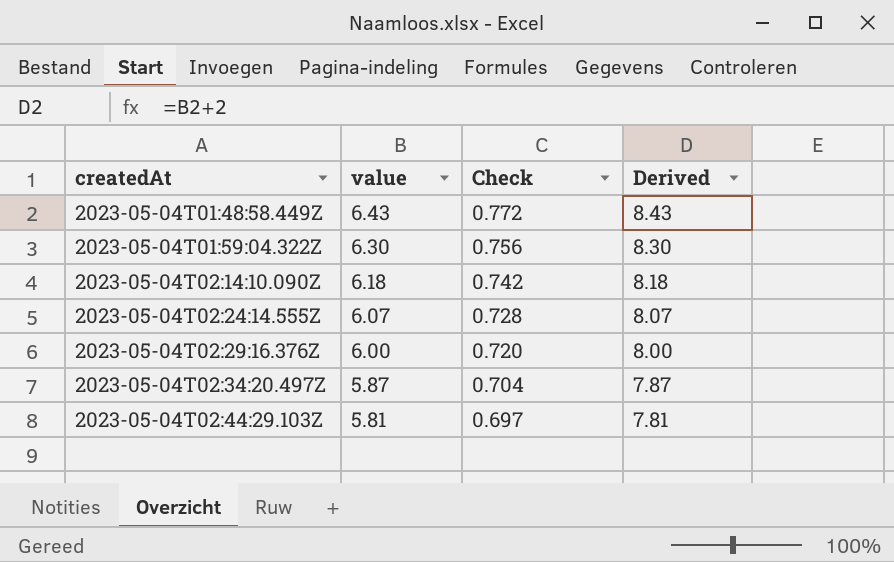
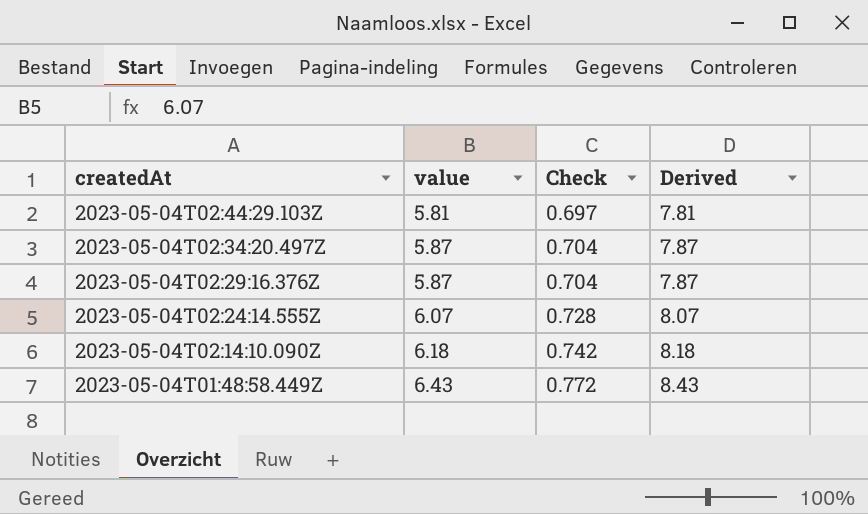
row order: createdAt ascending -> createdAt descending
row 2023-05-04T01:59:04.322Z: 6.30 | 0.756 | 8.30 -> none
2023-05-04T02:29:16.376Z | value: 6.00 -> 5.87
2023-05-04T02:29:16.376Z | Check: 0.720 -> 0.704
2023-05-04T02:29:16.376Z | Derived: 8.00 -> 7.87

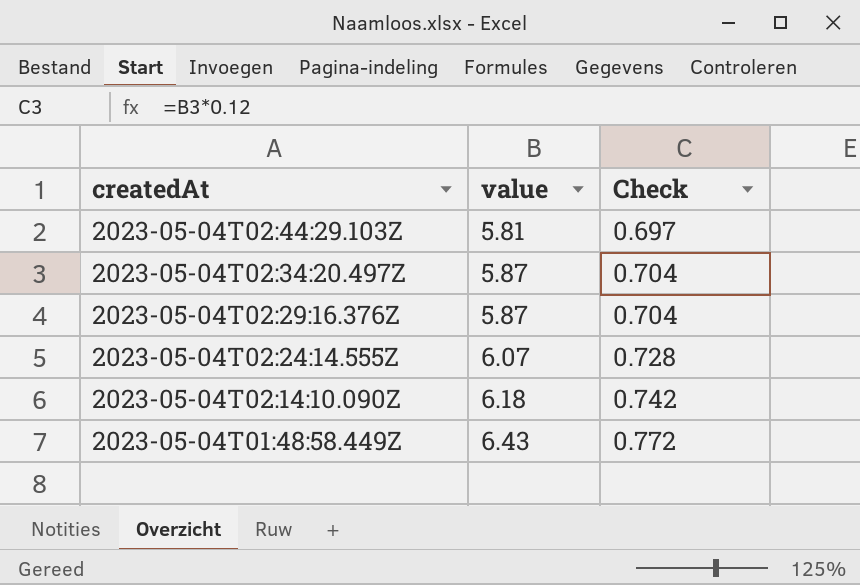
column Derived | formula: [value] + 2 -> none

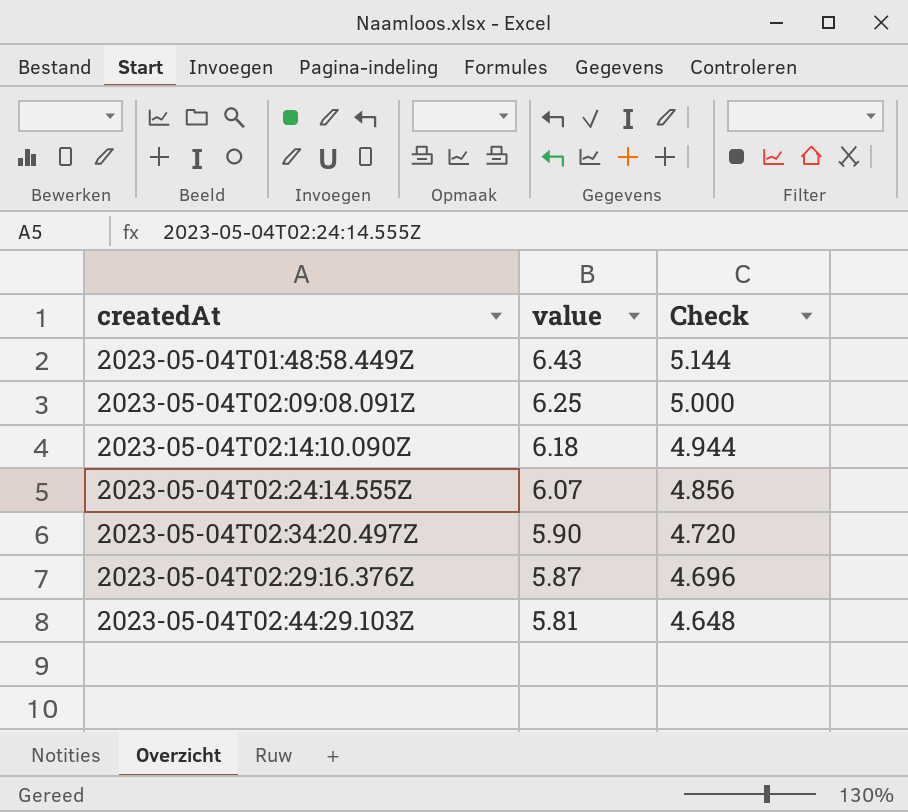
row order: createdAt descending -> value descending
column Check | formula: [value] * 0.12 -> [value] * 0.8
row 2023-05-04T02:09:08.091Z: none -> 6.25 | 5.000
2023-05-04T02:34:20.497Z | value: 5.87 -> 5.90

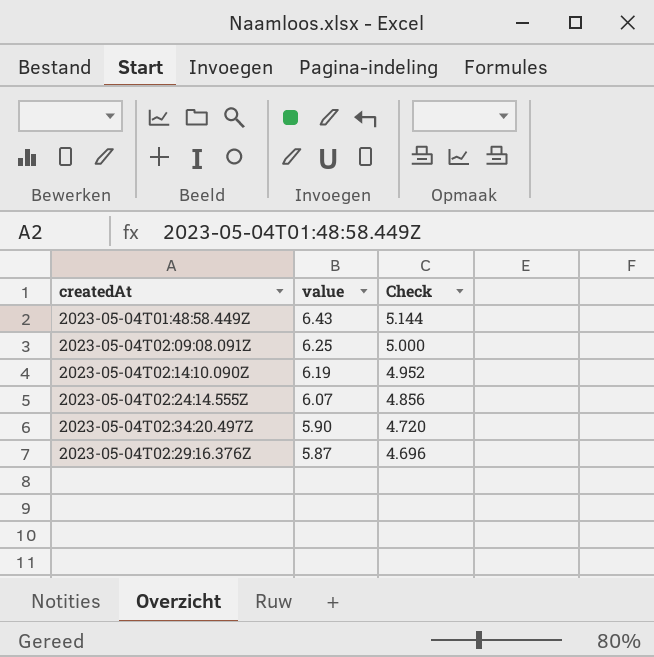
row 2023-05-04T02:44:29.103Z: 5.81 | 4.648 -> none
2023-05-04T02:14:10.090Z | value: 6.18 -> 6.19
2023-05-04T02:14:10.090Z | Check: 4.944 -> 4.952

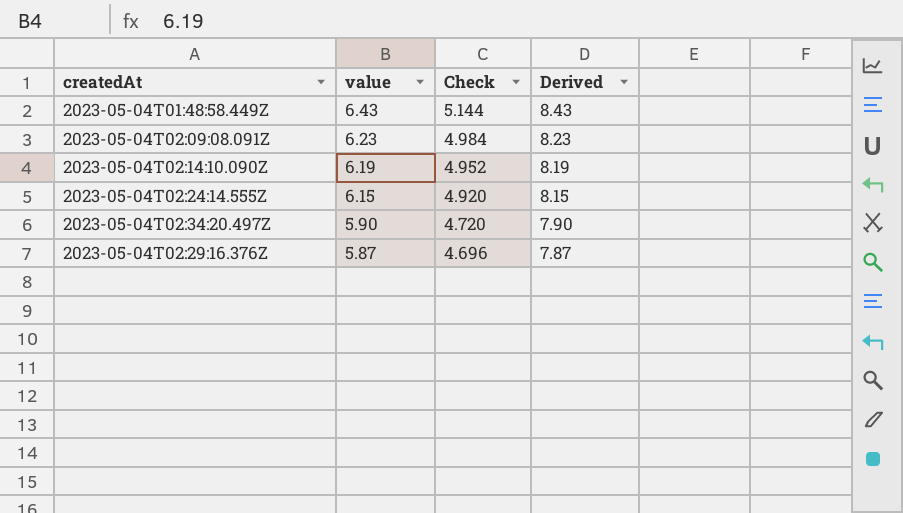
column Derived | formula: none -> [value] + 2
2023-05-04T02:09:08.091Z | value: 6.25 -> 6.23
2023-05-04T02:09:08.091Z | Check: 5.000 -> 4.984
2023-05-04T02:24:14.555Z | value: 6.07 -> 6.15
2023-05-04T02:24:14.555Z | Check: 4.856 -> 4.920

